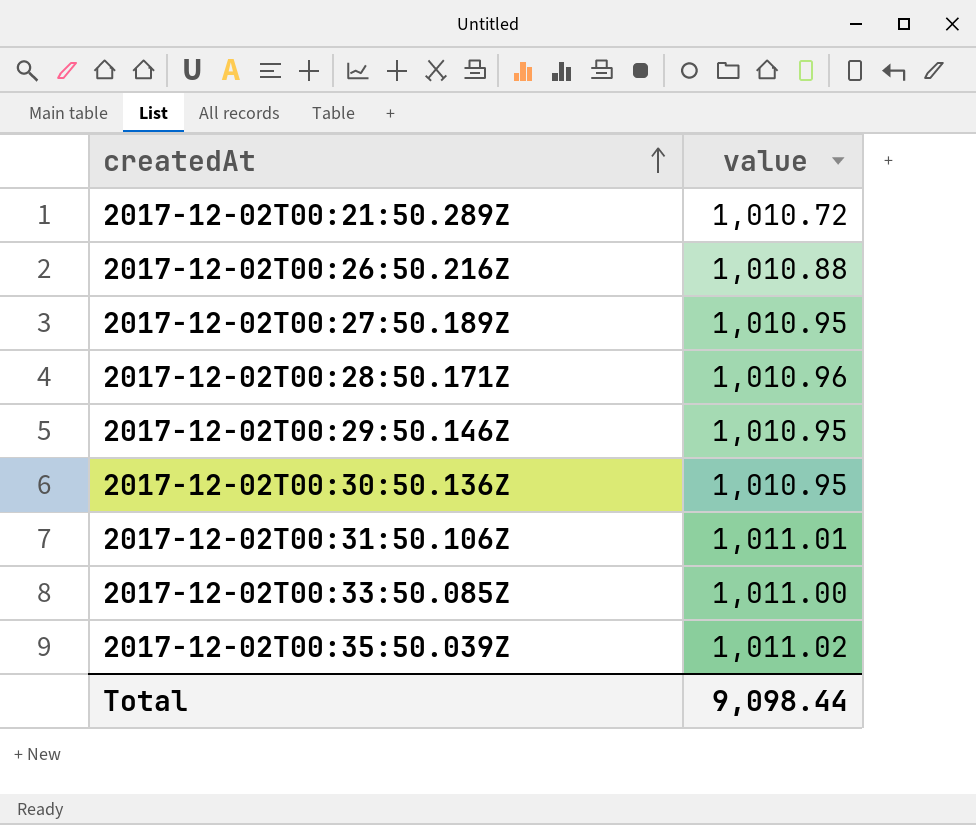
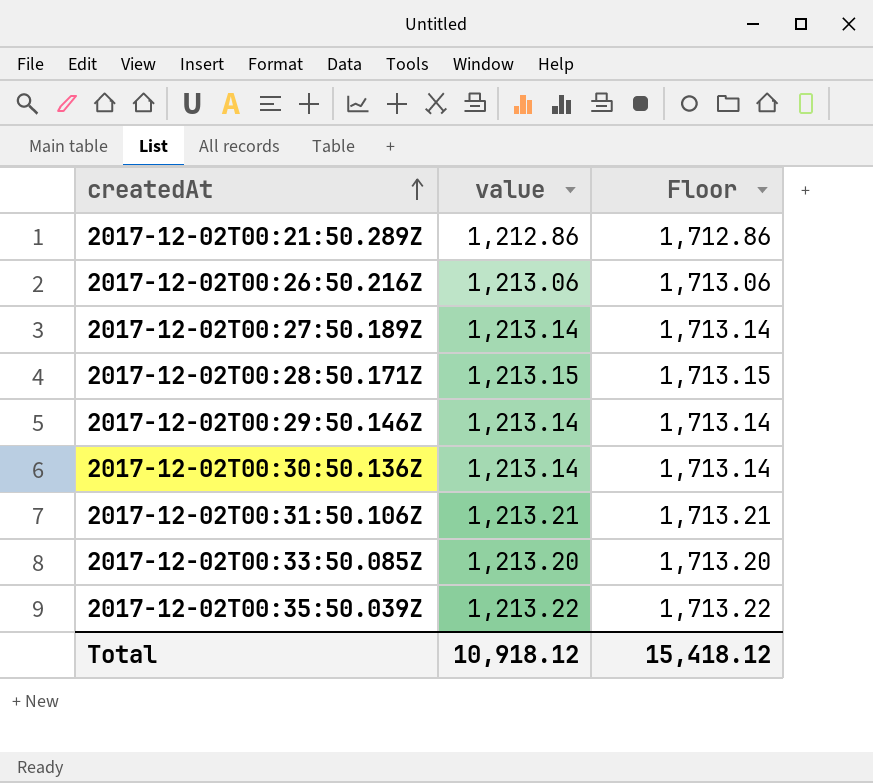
column Floor | formula: none -> [value] + 500
2017-12-02T00:21:50.289Z | value: 1,010.72 -> 1,212.86
2017-12-02T00:26:50.216Z | value: 1,010.88 -> 1,213.06
2017-12-02T00:27:50.189Z | value: 1,010.95 -> 1,213.14
2017-12-02T00:28:50.171Z | value: 1,010.96 -> 1,213.15
2017-12-02T00:29:50.146Z | value: 1,010.95 -> 1,213.14
2017-12-02T00:30:50.136Z | value: 1,010.95 -> 1,213.14
2017-12-02T00:31:50.106Z | value: 1,011.01 -> 1,213.21
2017-12-02T00:33:50.085Z | value: 1,011.00 -> 1,213.20
2017-12-02T00:35:50.039Z | value: 1,011.02 -> 1,213.22
Total | value: 9,098.44 -> 10,918.12

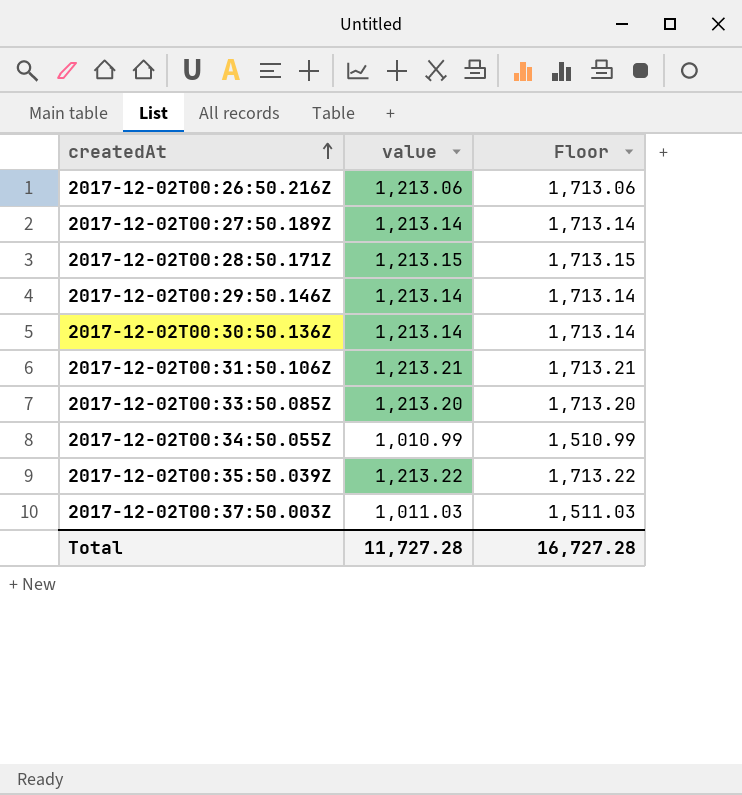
row 2017-12-02T00:21:50.289Z: 1,212.86 | 1,712.86 -> none
row 2017-12-02T00:34:50.055Z: none -> 1,010.99 | 1,510.99
row 2017-12-02T00:37:50.003Z: none -> 1,011.03 | 1,511.03
Total | value: 10,918.12 -> 11,727.28
Total | Floor: 15,418.12 -> 16,727.28

